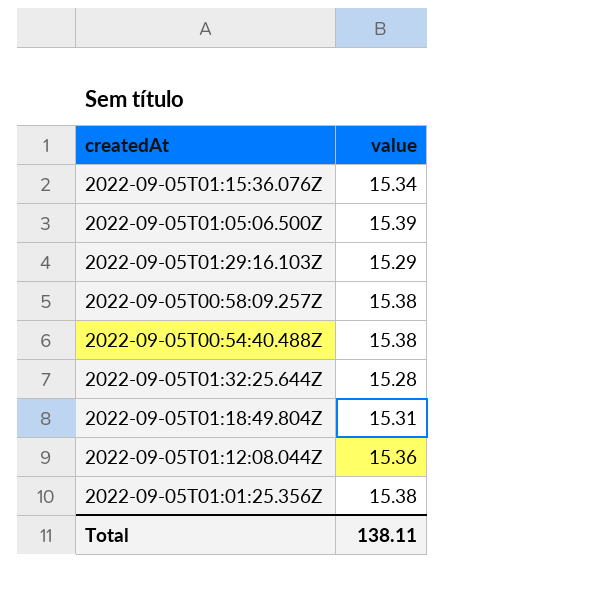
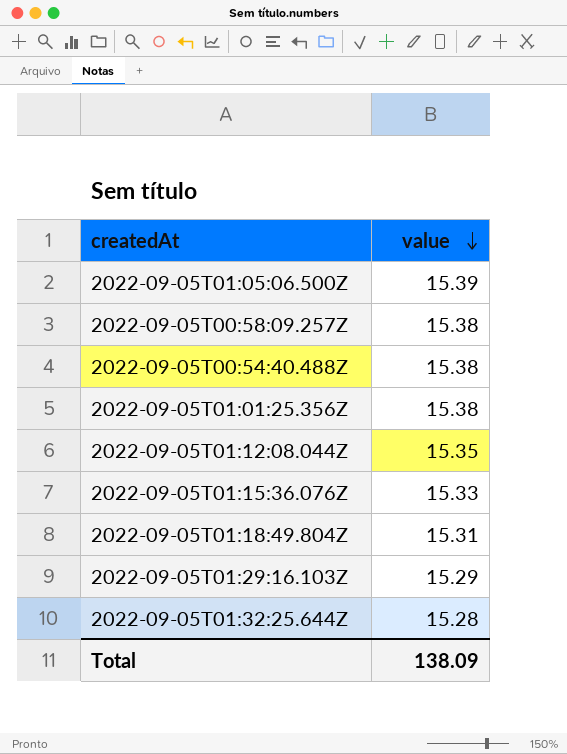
row order: none -> value descending
2022-09-05T01:12:08.044Z | value: 15.36 -> 15.35
2022-09-05T01:15:36.076Z | value: 15.34 -> 15.33
Total | value: 138.11 -> 138.09

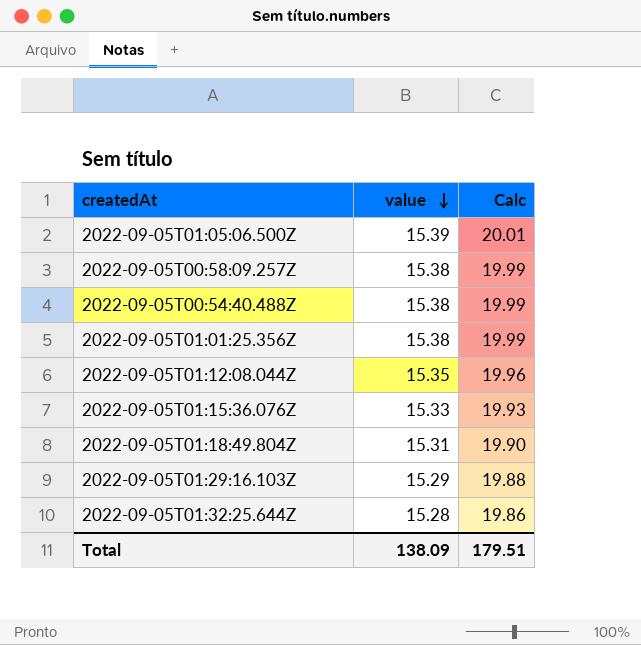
column Calc | formula: none -> [value] * 1.3

